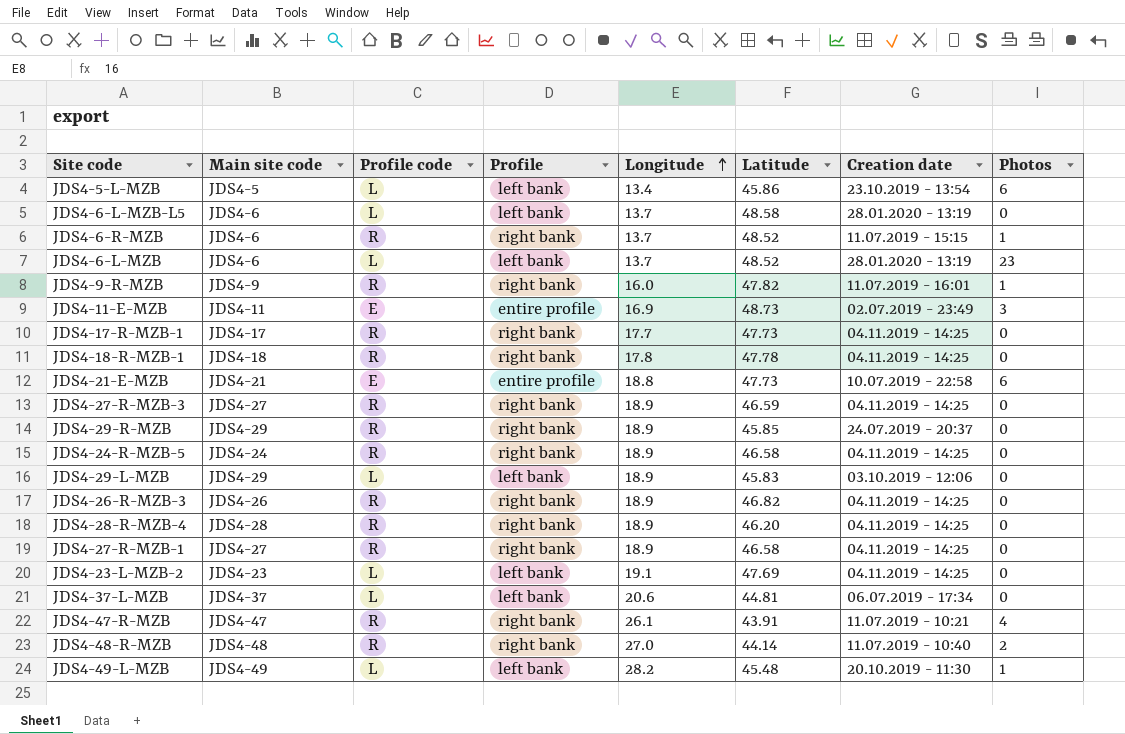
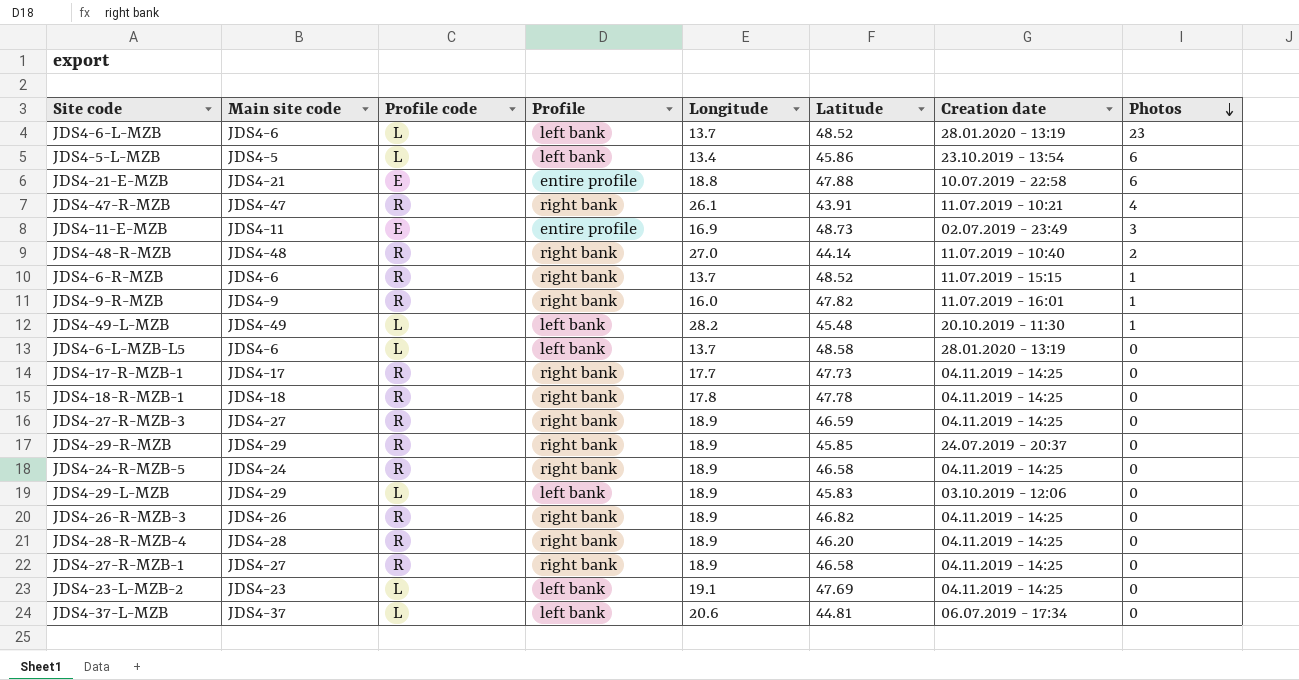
row order: Longitude ascending -> Photos descending
JDS4-21-E-MZB | Latitude: 47.73 -> 47.88

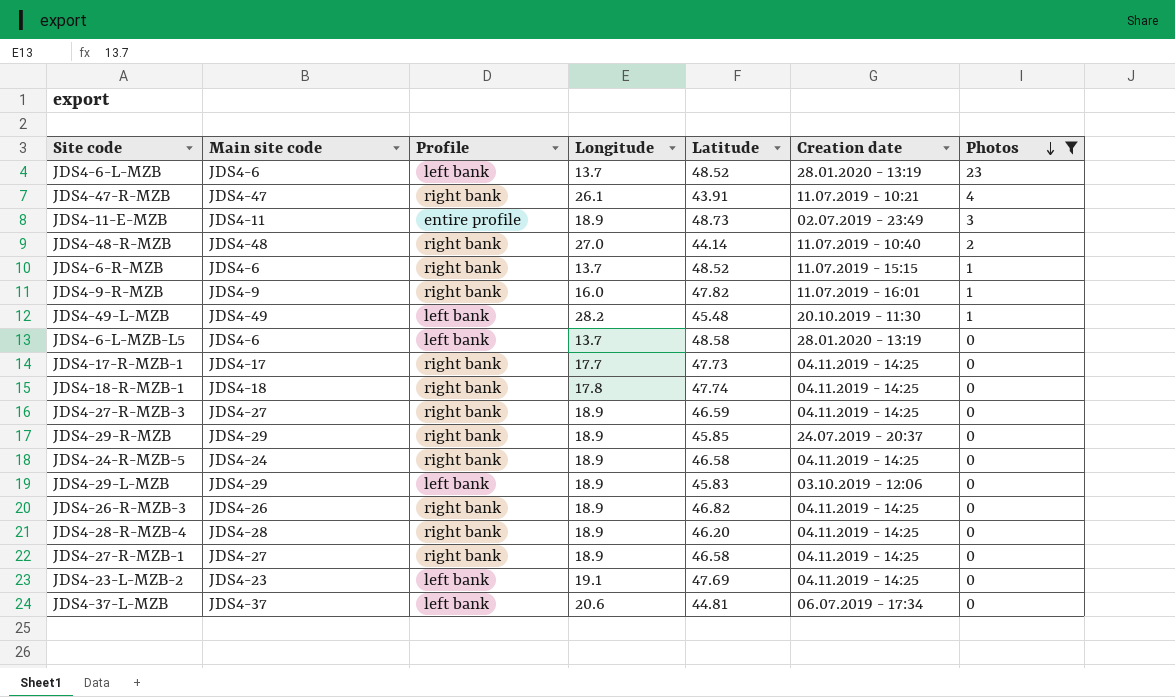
filter: none -> Photos != 6
column Profile code | position: 3 -> none
JDS4-11-E-MZB | Longitude: 16.9 -> 18.9
JDS4-18-R-MZB-1 | Latitude: 47.78 -> 47.74

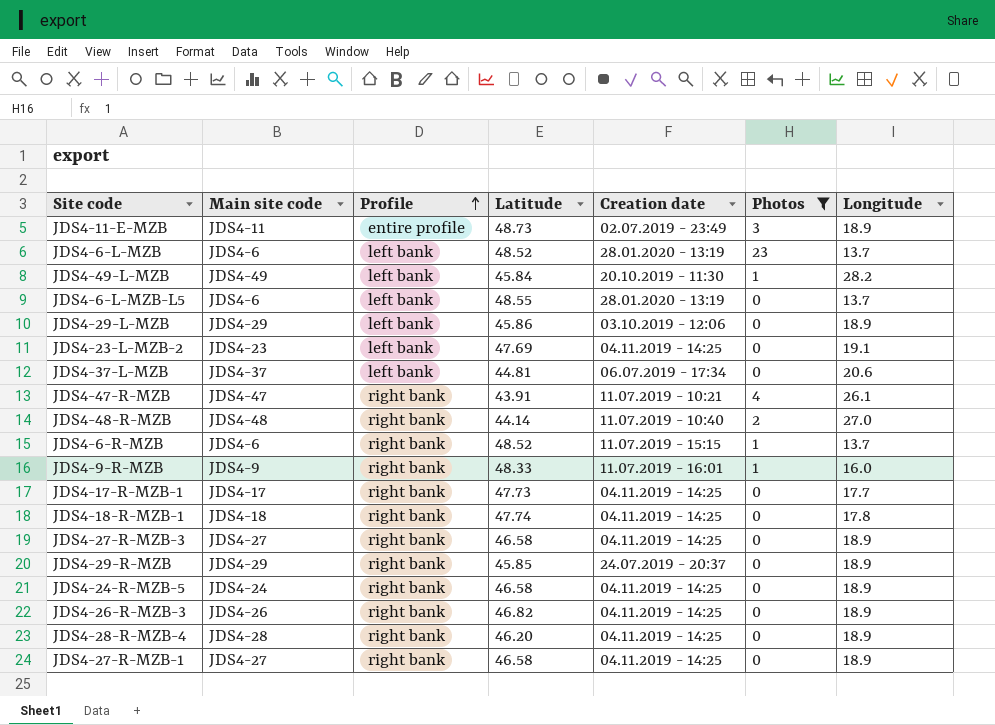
row order: Photos descending -> Profile ascending
column Longitude | position: 4 -> 7
JDS4-49-L-MZB | Latitude: 45.48 -> 45.84
JDS4-6-L-MZB-L5 | Latitude: 48.58 -> 48.55
JDS4-29-L-MZB | Latitude: 45.83 -> 45.86
JDS4-9-R-MZB | Latitude: 47.82 -> 48.33
JDS4-27-R-MZB-3 | Latitude: 46.59 -> 46.58

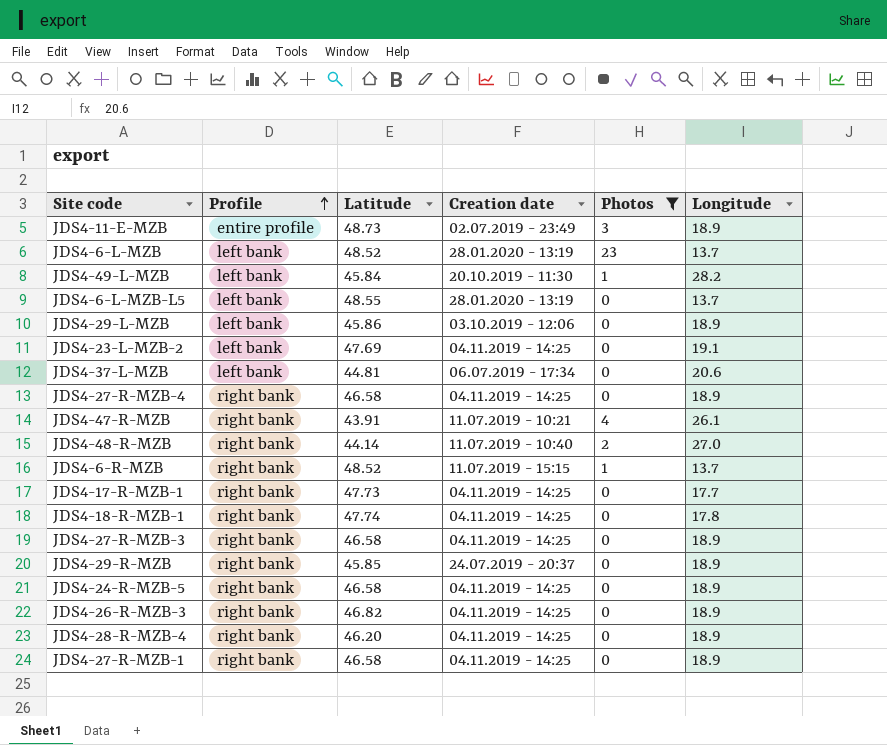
column Main site code | position: 2 -> none
row JDS4-9-R-MZB: JDS4-9 | right bank | 48.33 | 11.07.2019 - 16:01 | 1 | 16.0 -> none
row JDS4-27-R-MZB-4: none -> right bank | 46.58 | 04.11.2019 - 14:25 | 0 | 18.9

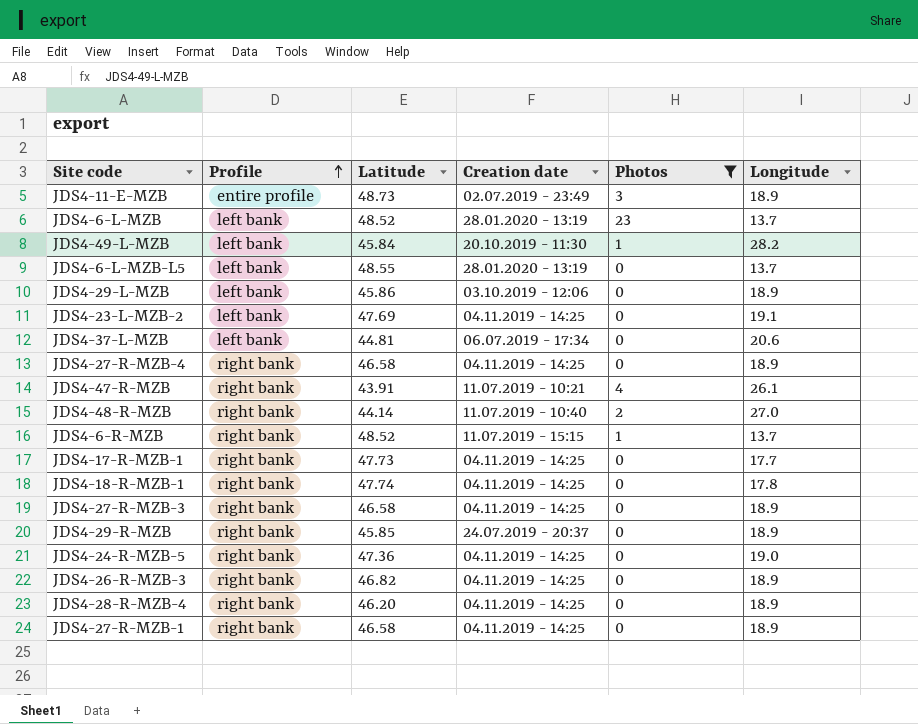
JDS4-24-R-MZB-5 | Latitude: 46.58 -> 47.36
JDS4-24-R-MZB-5 | Longitude: 18.9 -> 19.0

